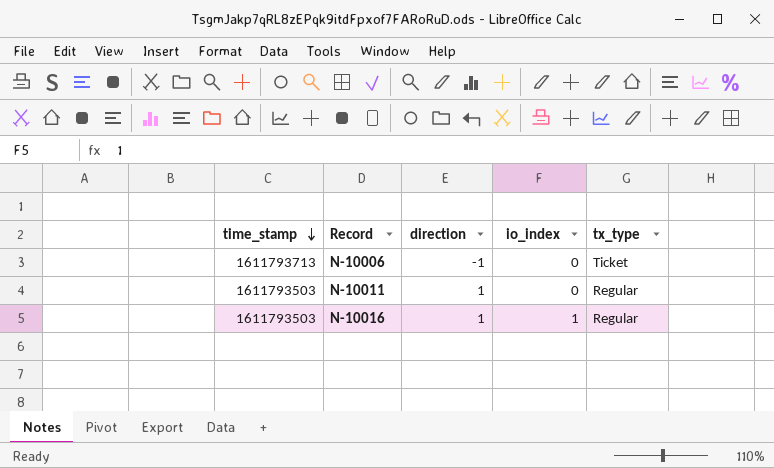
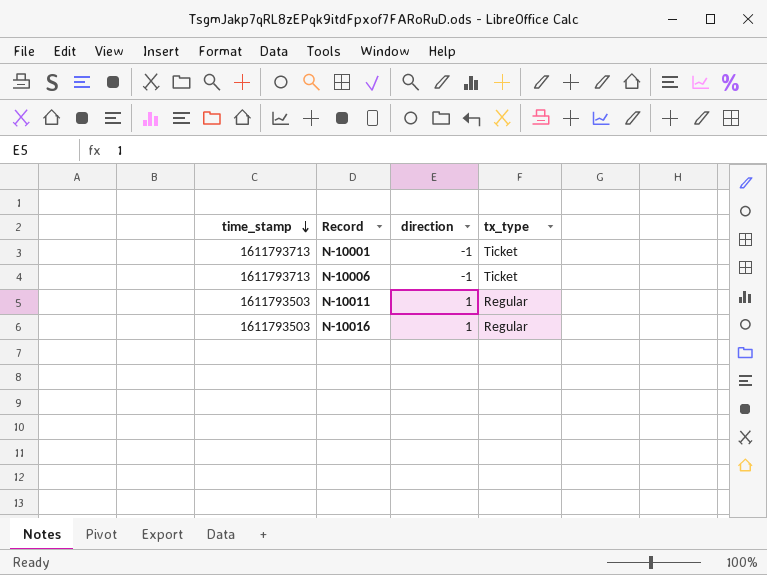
column io_index | position: 4 -> none
row N-10001: none -> 1611793713 | -1 | Ticket

